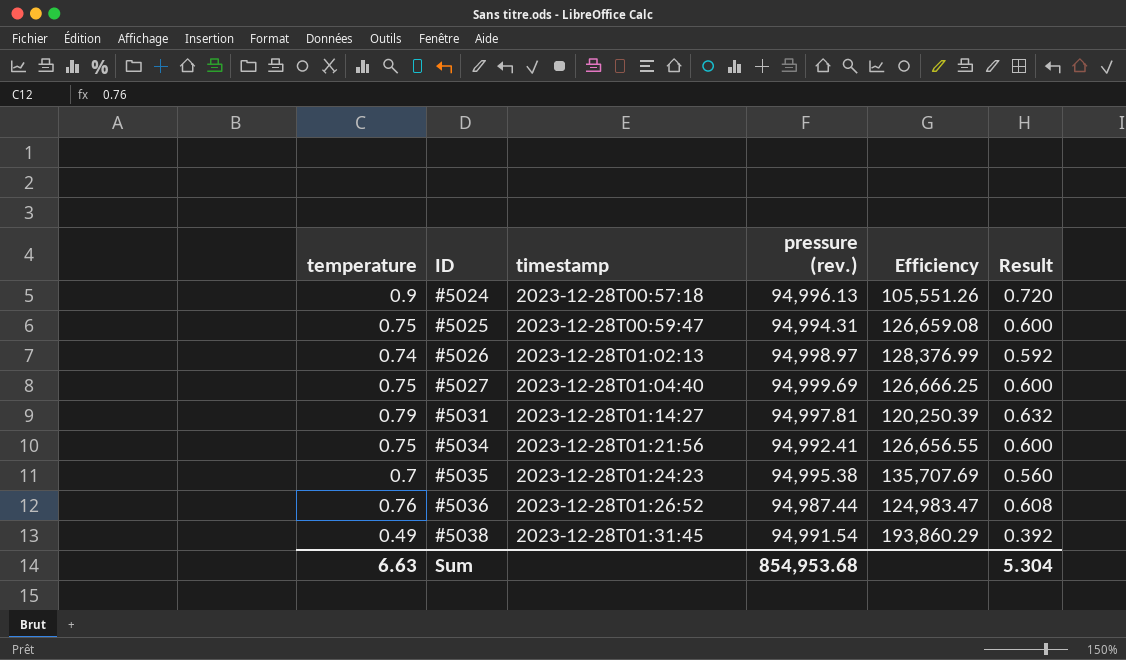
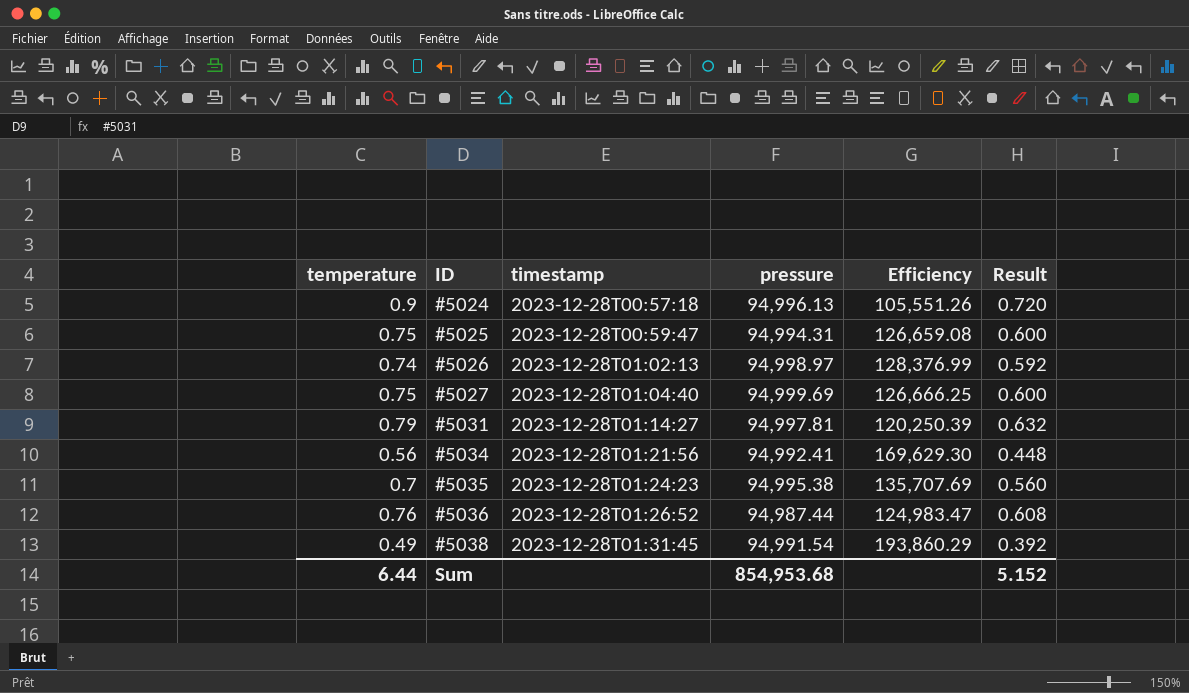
column name: pressure (rev.) -> pressure
#5034 | temperature: 0.75 -> 0.56
#5034 | Efficiency: 126,656.55 -> 169,629.30
#5034 | Result: 0.600 -> 0.448
Sum | temperature: 6.63 -> 6.44
Sum | Result: 5.304 -> 5.152

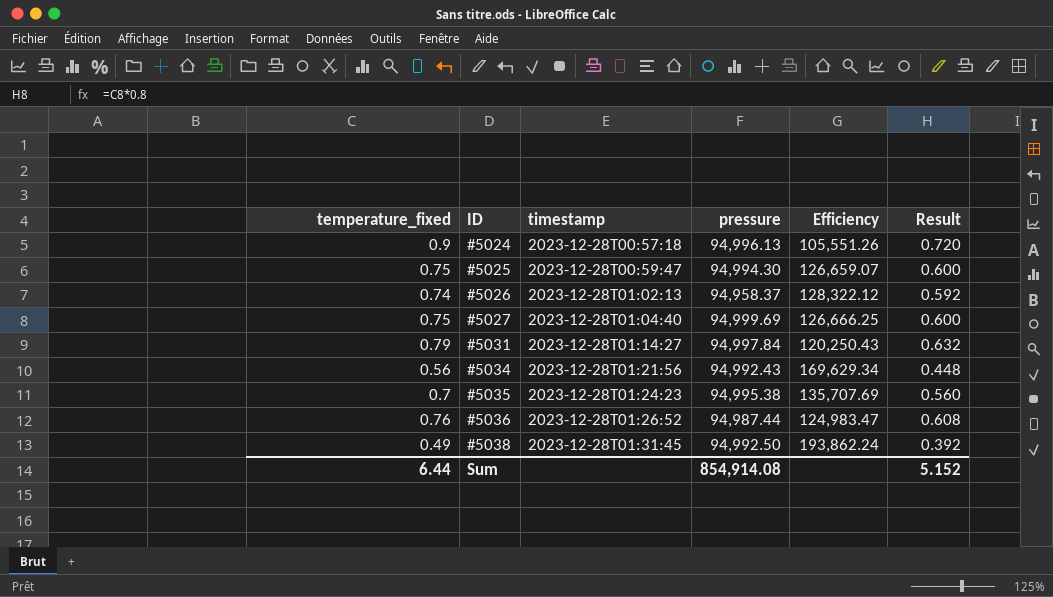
column name: temperature -> temperature_fixed
#5025 | pressure: 94,994.31 -> 94,994.30
#5025 | Efficiency: 126,659.08 -> 126,659.07
#5026 | pressure: 94,998.97 -> 94,958.37
#5026 | Efficiency: 128,376.99 -> 128,322.12
#5031 | pressure: 94,997.81 -> 94,997.84
#5031 | Efficiency: 120,250.39 -> 120,250.43
#5034 | pressure: 94,992.41 -> 94,992.43
#5034 | Efficiency: 169,629.30 -> 169,629.34
#5038 | pressure: 94,991.54 -> 94,992.50
#5038 | Efficiency: 193,860.29 -> 193,862.24
Sum | pressure: 854,953.68 -> 854,914.08

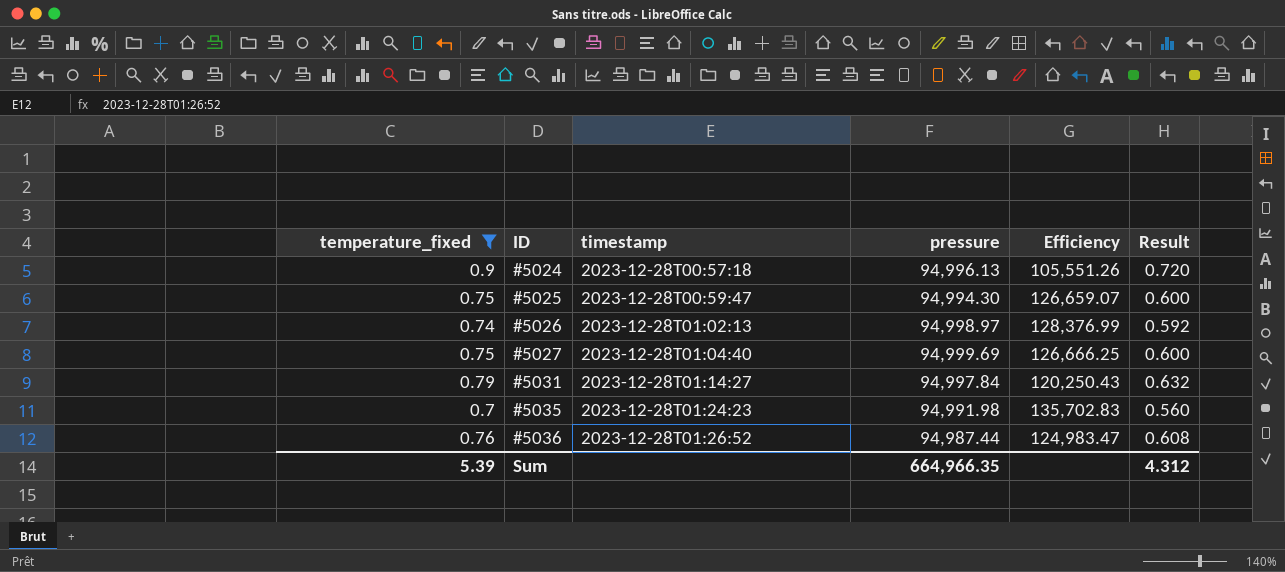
filter: none -> temperature_fixed >= 0.7
#5026 | pressure: 94,958.37 -> 94,998.97
#5026 | Efficiency: 128,322.12 -> 128,376.99
#5035 | pressure: 94,995.38 -> 94,991.98
#5035 | Efficiency: 135,707.69 -> 135,702.83
Sum | temperature_fixed: 6.44 -> 5.39
Sum | pressure: 854,914.08 -> 664,966.35
Sum | Result: 5.152 -> 4.312

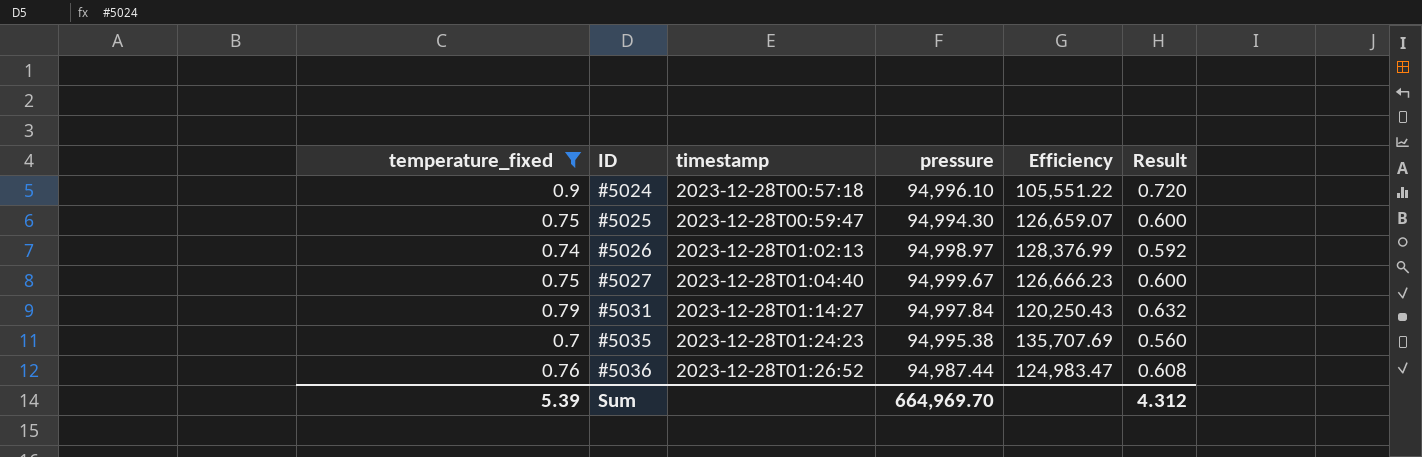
#5024 | pressure: 94,996.13 -> 94,996.10
#5024 | Efficiency: 105,551.26 -> 105,551.22
#5027 | pressure: 94,999.69 -> 94,999.67
#5027 | Efficiency: 126,666.25 -> 126,666.23
#5035 | pressure: 94,991.98 -> 94,995.38
#5035 | Efficiency: 135,702.83 -> 135,707.69
Sum | pressure: 664,966.35 -> 664,969.70

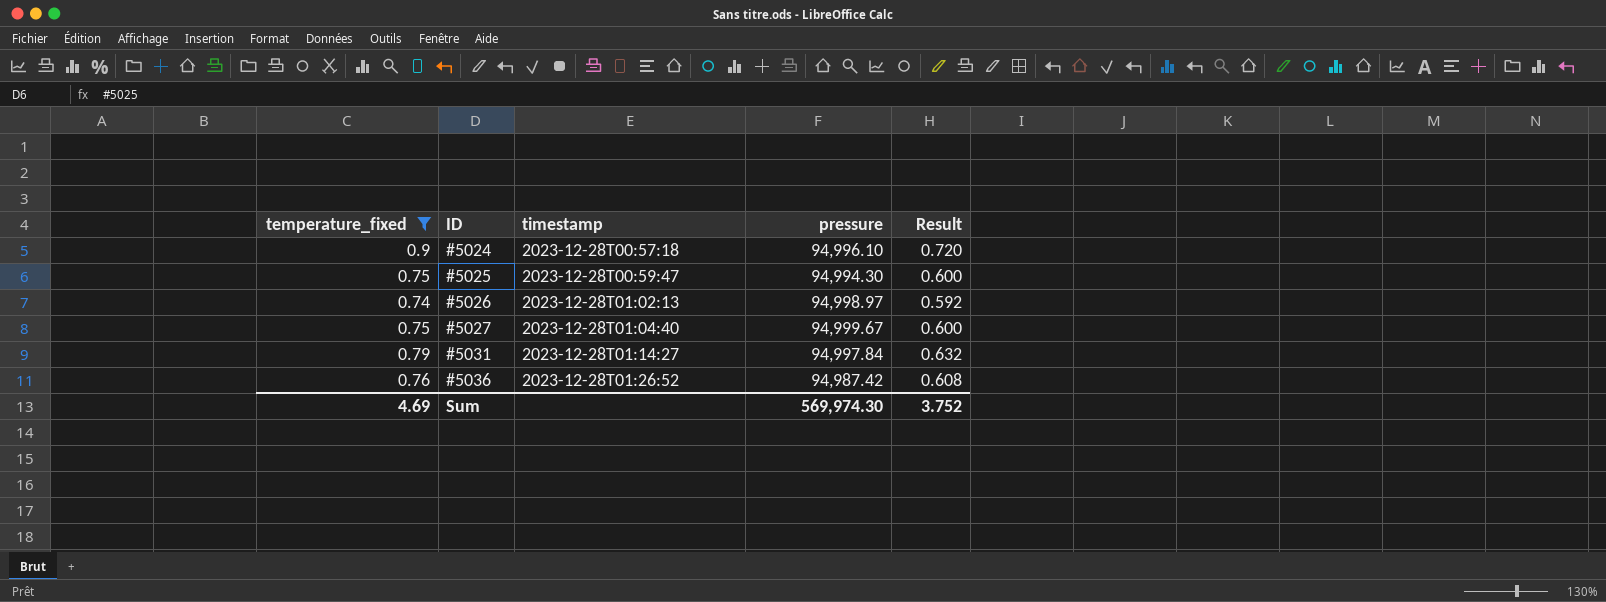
column Efficiency | formula: [pressure] / [temperature_fixed] -> none
row #5035: 0.7 | 2023-12-28T01:24:23 | 94,995.38 | 135,707.69 | 0.560 -> none
#5036 | pressure: 94,987.44 -> 94,987.42
Sum | temperature_fixed: 5.39 -> 4.69
Sum | pressure: 664,969.70 -> 569,974.30
Sum | Result: 4.312 -> 3.752

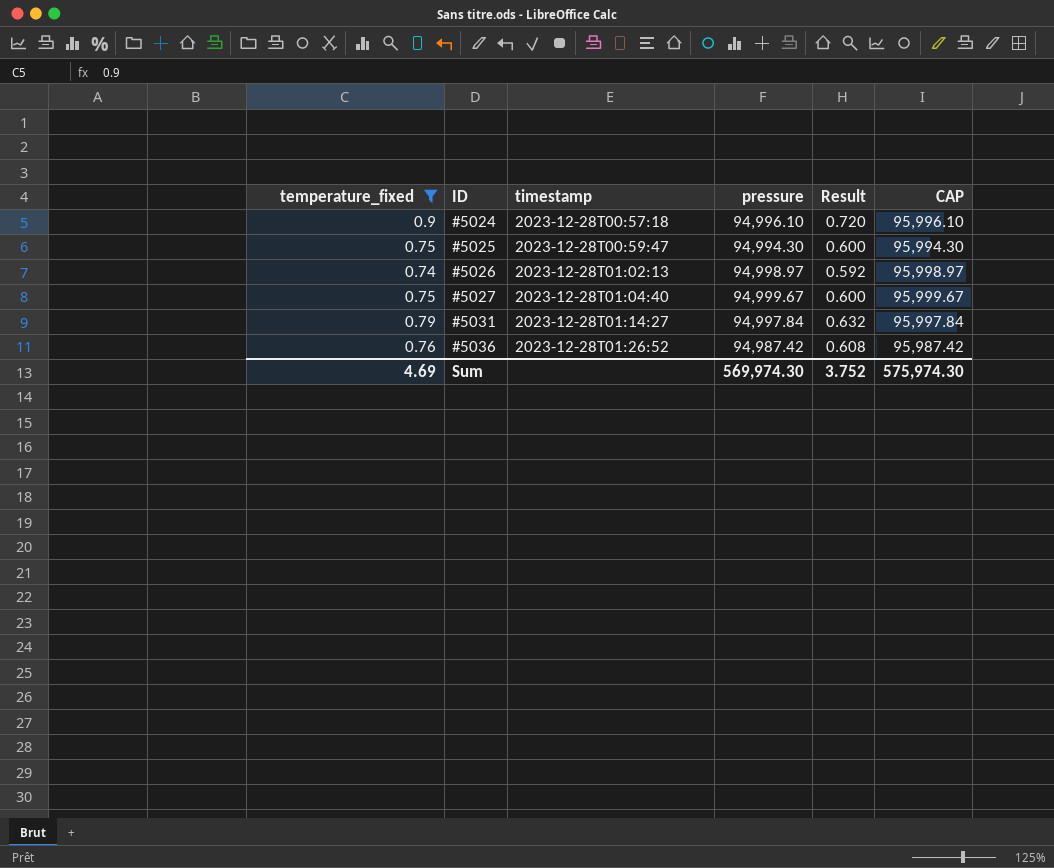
column CAP | formula: none -> [pressure] + 1000

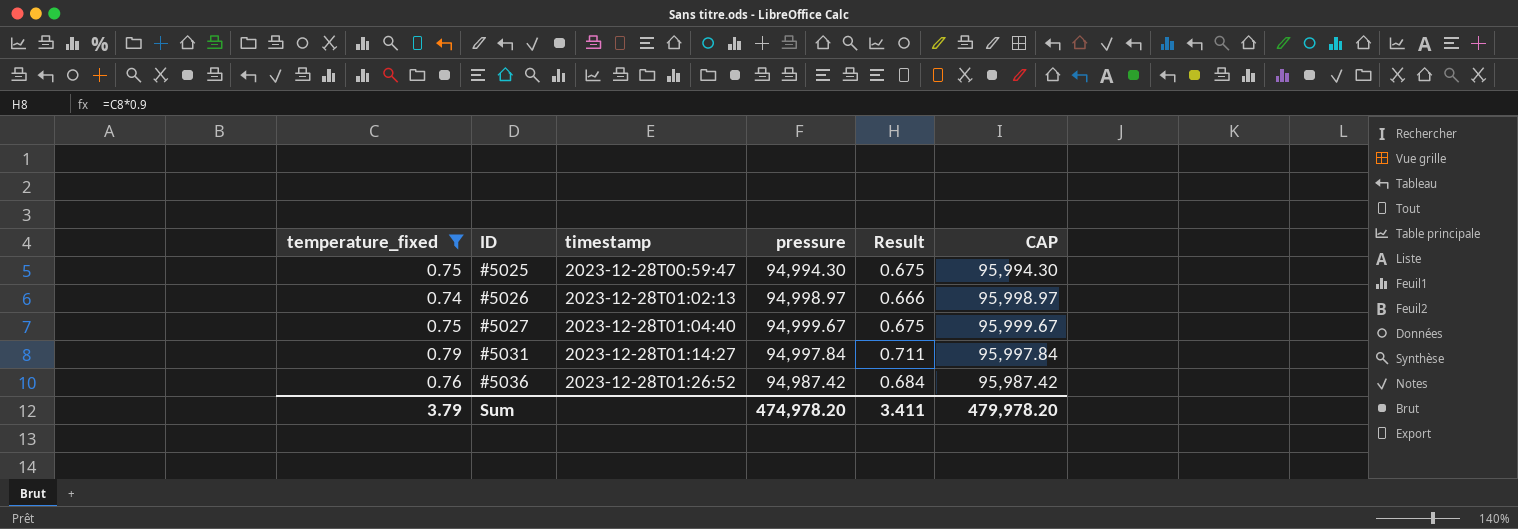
column Result | formula: [temperature_fixed] * 0.8 -> [temperature_fixed] * 0.9
row #5024: 0.9 | 2023-12-28T00:57:18 | 94,996.10 | 0.720 | 95,996.10 -> none
Sum | temperature_fixed: 4.69 -> 3.79
Sum | pressure: 569,974.30 -> 474,978.20
Sum | Result: 3.752 -> 3.411
Sum | CAP: 575,974.30 -> 479,978.20

